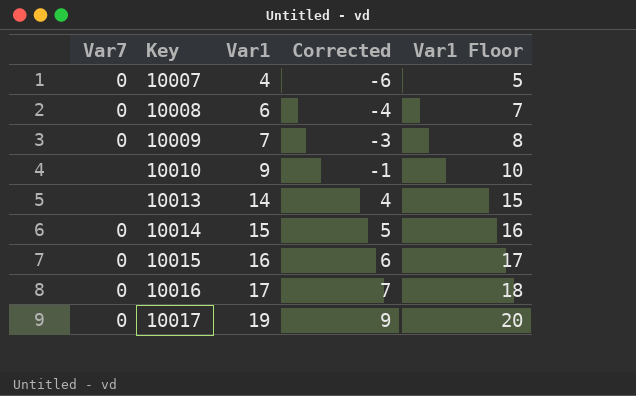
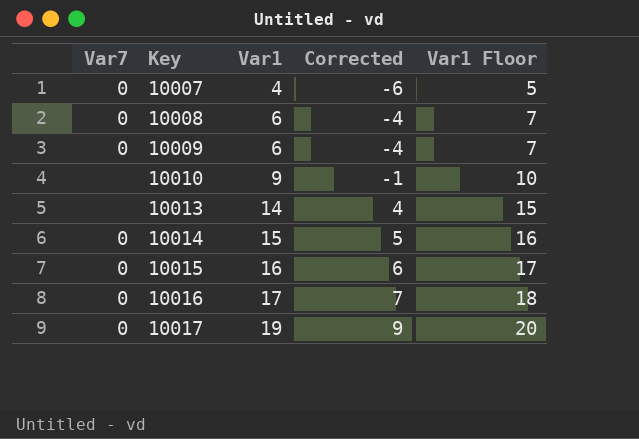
10009 | Var1: 7 -> 6
10009 | Corrected: -3 -> -4
10009 | Var1 Floor: 8 -> 7

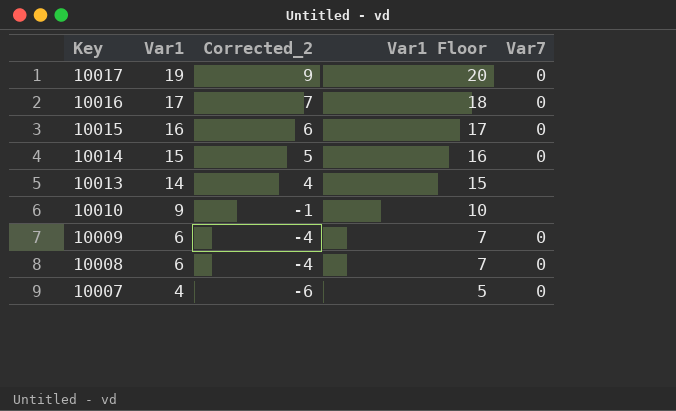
row order: Key ascending -> Key descending
column name: Corrected -> Corrected_2
column Var7 | position: 1 -> 5

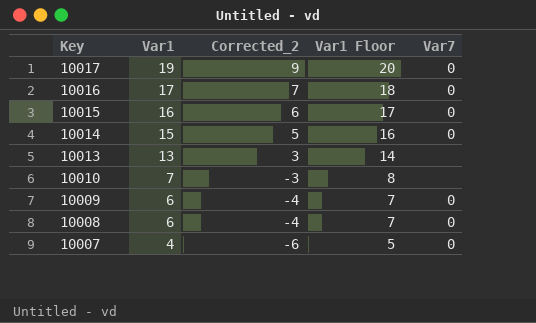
10013 | Var1: 14 -> 13
10013 | Corrected_2: 4 -> 3
10013 | Var1 Floor: 15 -> 14
10010 | Var1: 9 -> 7
10010 | Corrected_2: -1 -> -3
10010 | Var1 Floor: 10 -> 8

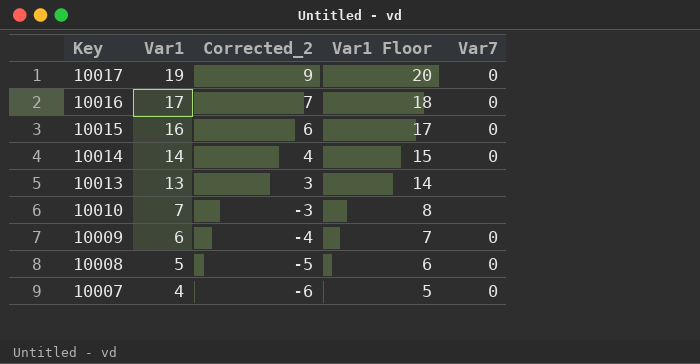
10014 | Var1: 15 -> 14
10014 | Corrected_2: 5 -> 4
10014 | Var1 Floor: 16 -> 15
10008 | Var1: 6 -> 5
10008 | Corrected_2: -4 -> -5
10008 | Var1 Floor: 7 -> 6

